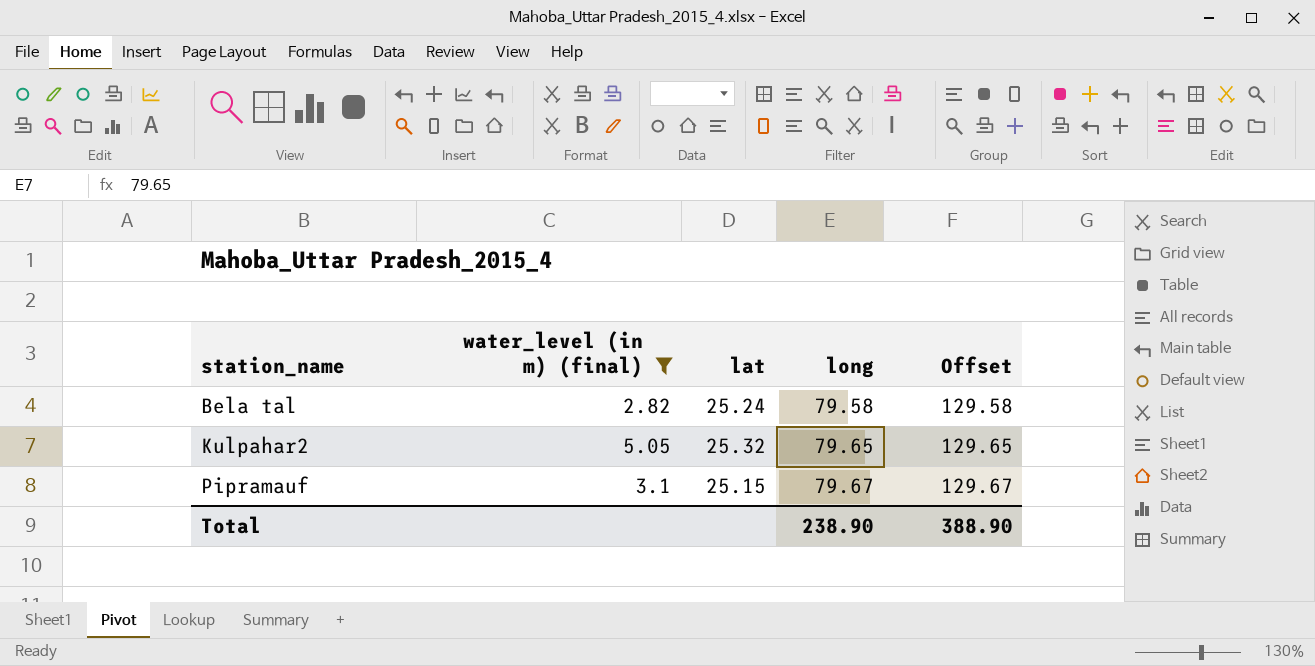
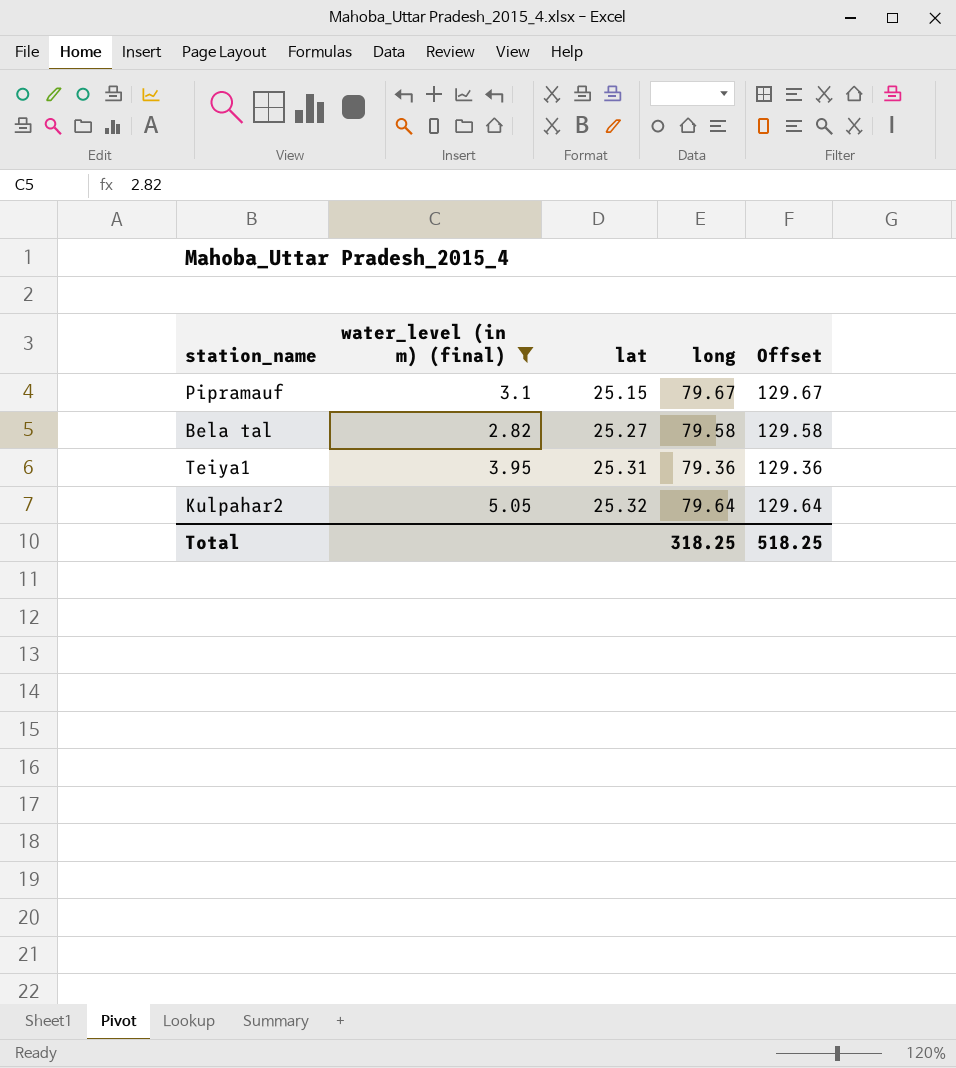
row order: station_name ascending -> lat ascending
Bela tal | lat: 25.24 -> 25.27
row Teiya1: none -> 3.95 | 25.31 | 79.36 | 129.36
Kulpahar2 | long: 79.65 -> 79.64
Kulpahar2 | Offset: 129.65 -> 129.64
Total | long: 238.90 -> 318.25
Total | Offset: 388.90 -> 518.25

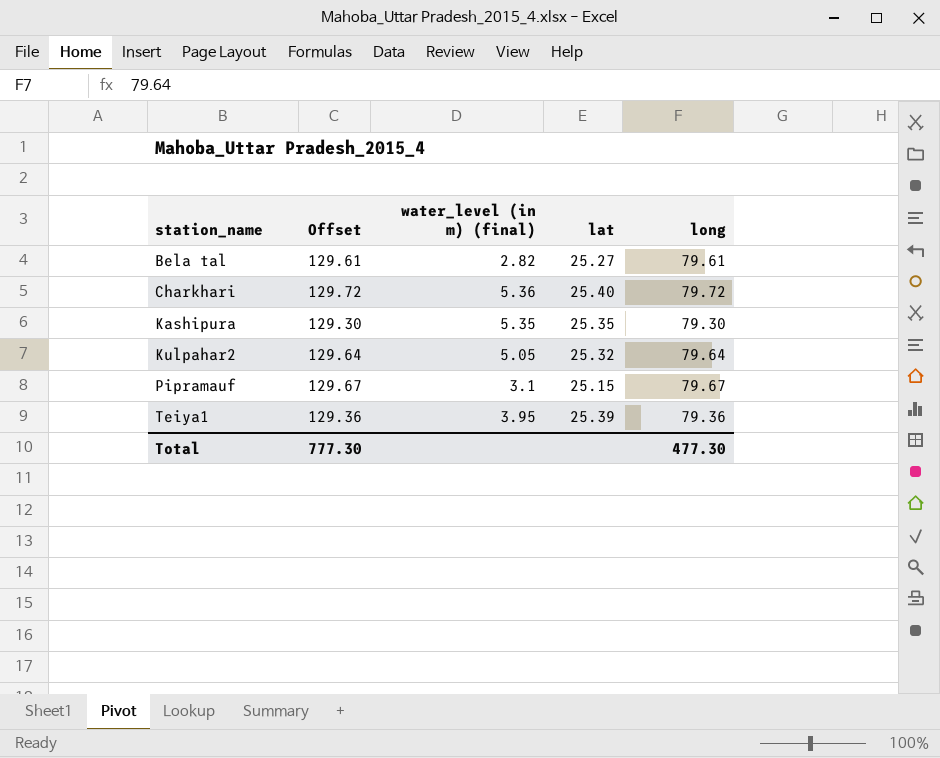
filter: water_level (in m) (final) <= 5.05 -> none
row order: lat ascending -> station_name ascending
column Offset | position: 5 -> 2
Bela tal | Offset: 129.58 -> 129.61
Bela tal | long: 79.58 -> 79.61
Teiya1 | lat: 25.31 -> 25.39
Total | Offset: 518.25 -> 777.30
Total | long: 318.25 -> 477.30

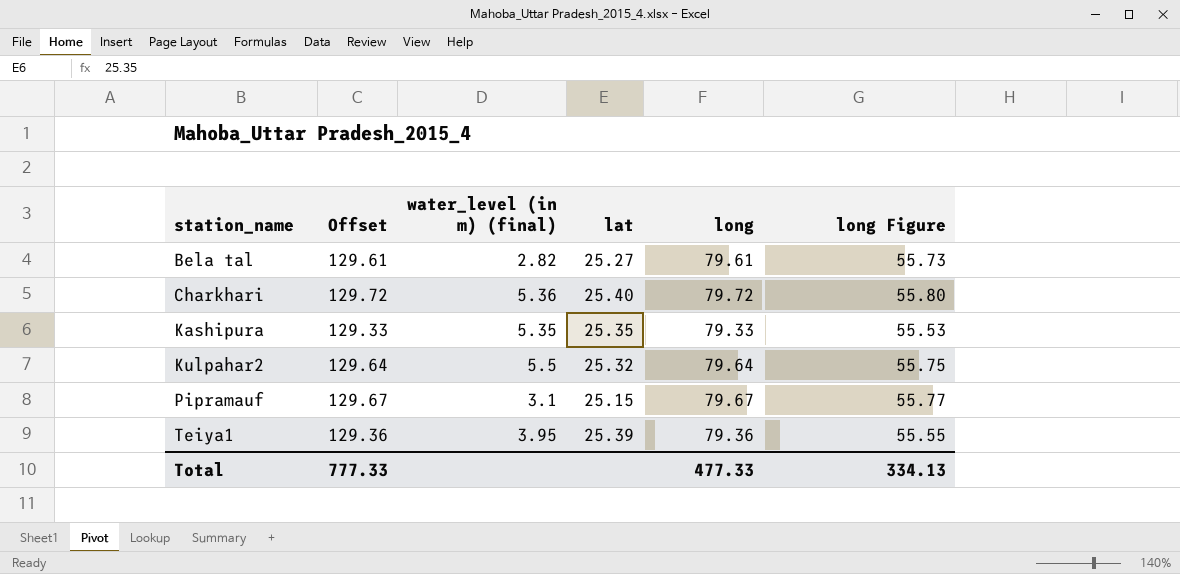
column long Figure | formula: none -> [long] * 0.7
Kashipura | Offset: 129.30 -> 129.33
Kashipura | long: 79.30 -> 79.33
Kulpahar2 | water_level (in m) (final): 5.05 -> 5.5
Total | Offset: 777.30 -> 777.33
Total | long: 477.30 -> 477.33

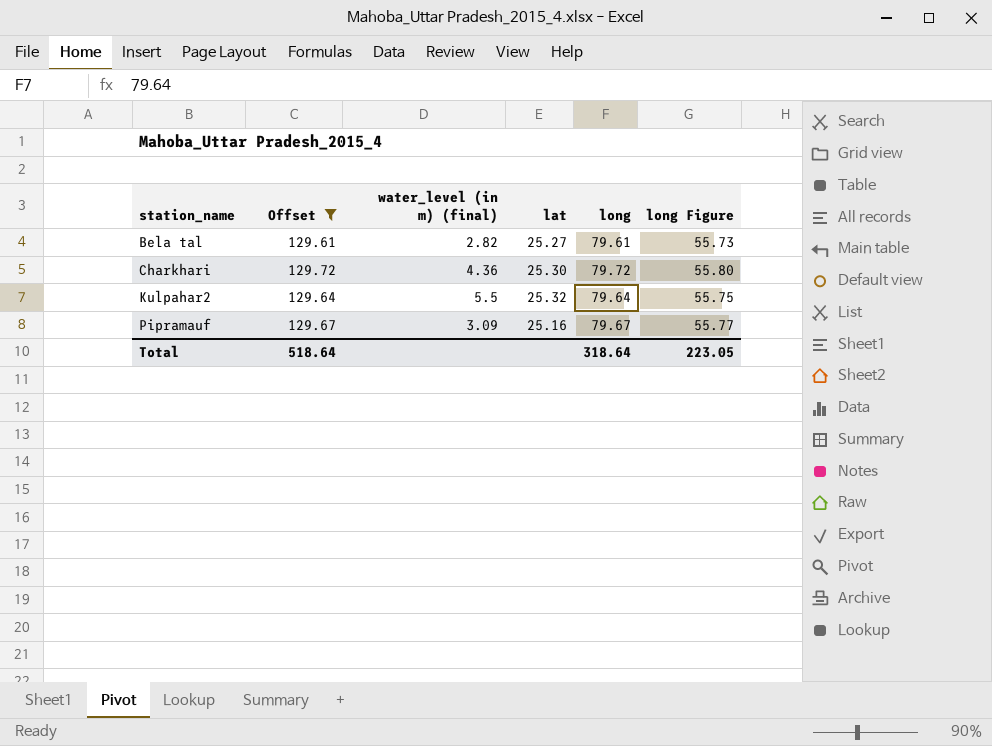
filter: none -> Offset >= 129.61
Charkhari | water_level (in m) (final): 5.36 -> 4.36
Charkhari | lat: 25.40 -> 25.30
Pipramauf | water_level (in m) (final): 3.1 -> 3.09
Pipramauf | lat: 25.15 -> 25.16
Total | Offset: 777.33 -> 518.64
Total | long: 477.33 -> 318.64
Total | long Figure: 334.13 -> 223.05

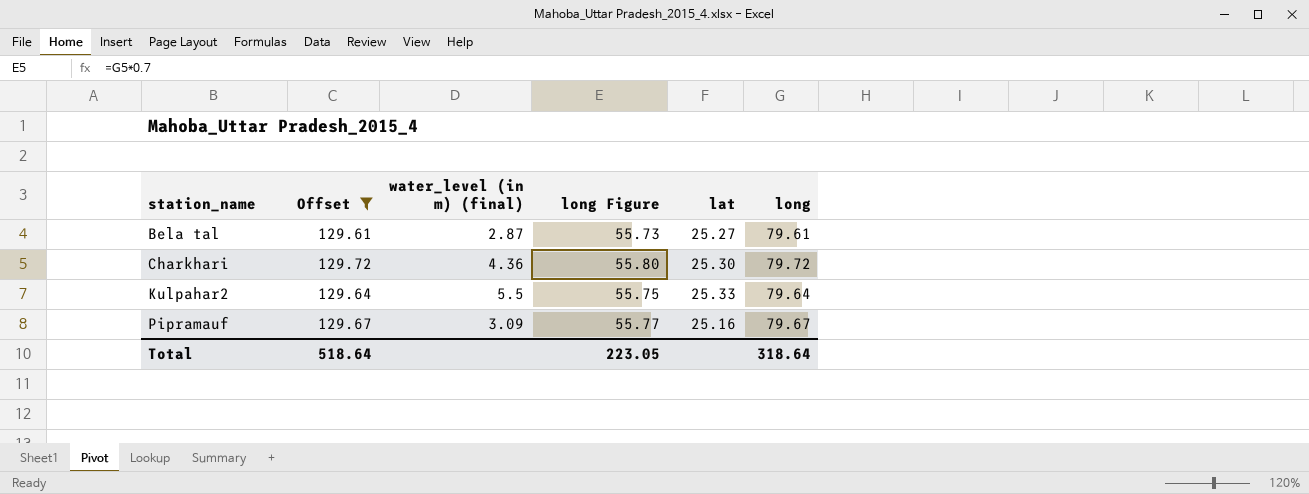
column long Figure | position: 6 -> 4
Bela tal | water_level (in m) (final): 2.82 -> 2.87
Kulpahar2 | lat: 25.32 -> 25.33

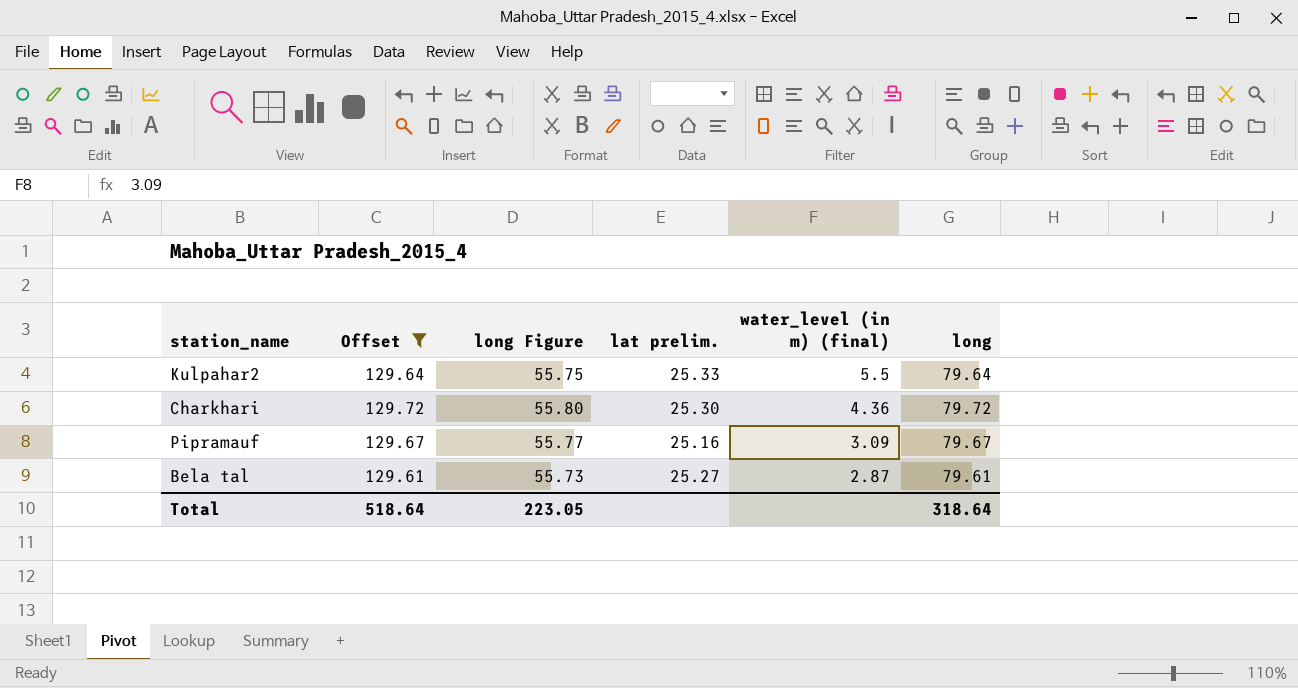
row order: station_name ascending -> water_level (in m) (final) descending
column name: lat -> lat prelim.
column water_level (in m) (final) | position: 3 -> 5

